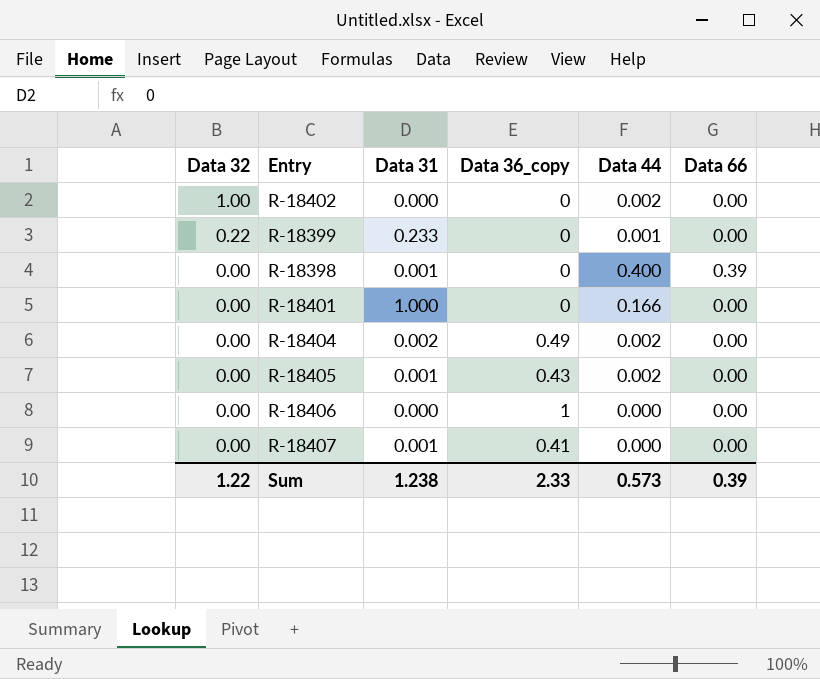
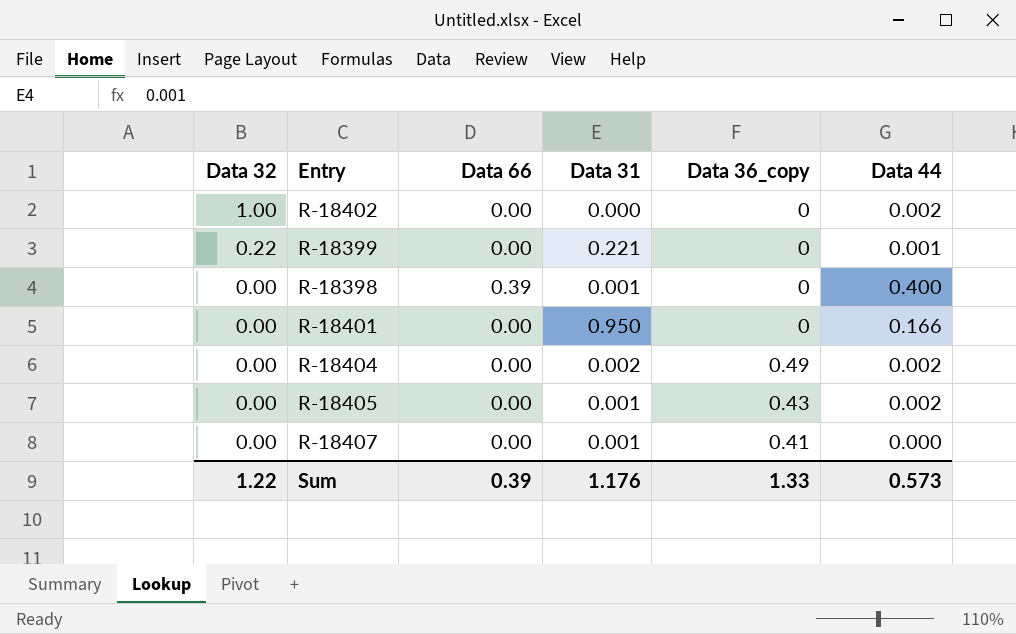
column Data 66 | position: 6 -> 3
row R-18406: 0.00 | 0.000 | 1 | 0.000 | 0.00 -> none
R-18399 | Data 31: 0.233 -> 0.221
R-18401 | Data 31: 1.000 -> 0.950
Sum | Data 31: 1.238 -> 1.176
Sum | Data 36_copy: 2.33 -> 1.33

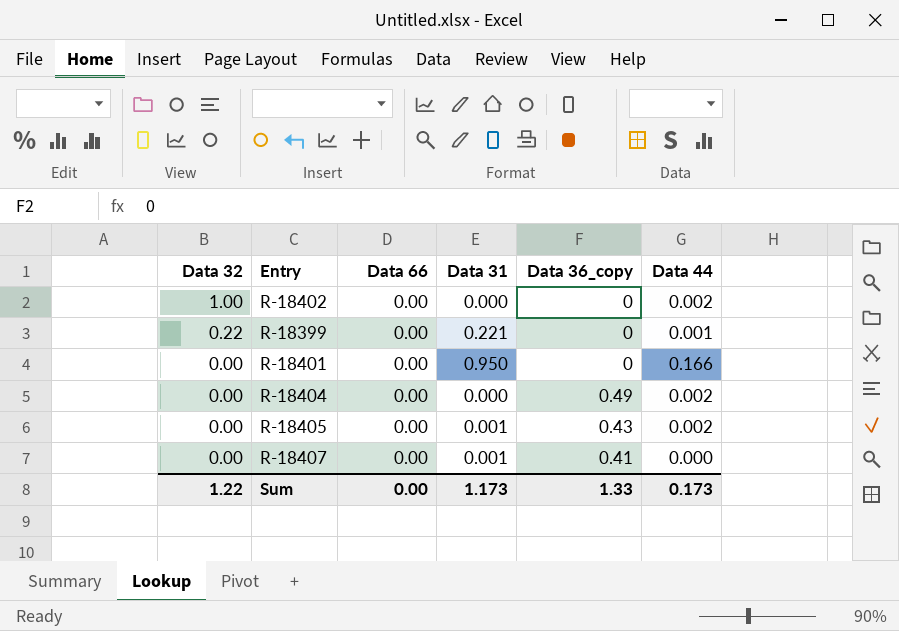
row R-18398: 0.00 | 0.39 | 0.001 | 0 | 0.400 -> none
R-18404 | Data 31: 0.002 -> 0.000
Sum | Data 66: 0.39 -> 0.00
Sum | Data 31: 1.176 -> 1.173
Sum | Data 44: 0.573 -> 0.173

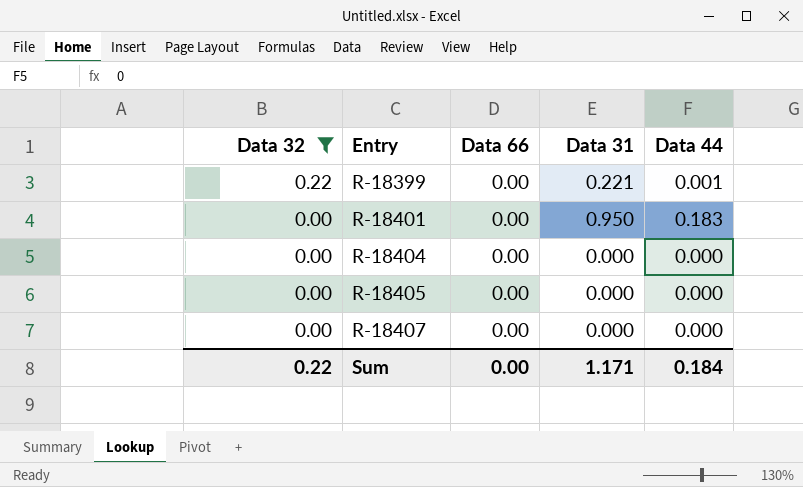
filter: none -> Data 32 != 1.00
column Data 36_copy | position: 5 -> none
R-18401 | Data 44: 0.166 -> 0.183
R-18404 | Data 44: 0.002 -> 0.000
R-18405 | Data 31: 0.001 -> 0.000
R-18405 | Data 44: 0.002 -> 0.000
R-18407 | Data 31: 0.001 -> 0.000
Sum | Data 32: 1.22 -> 0.22
Sum | Data 31: 1.173 -> 1.171
Sum | Data 44: 0.173 -> 0.184

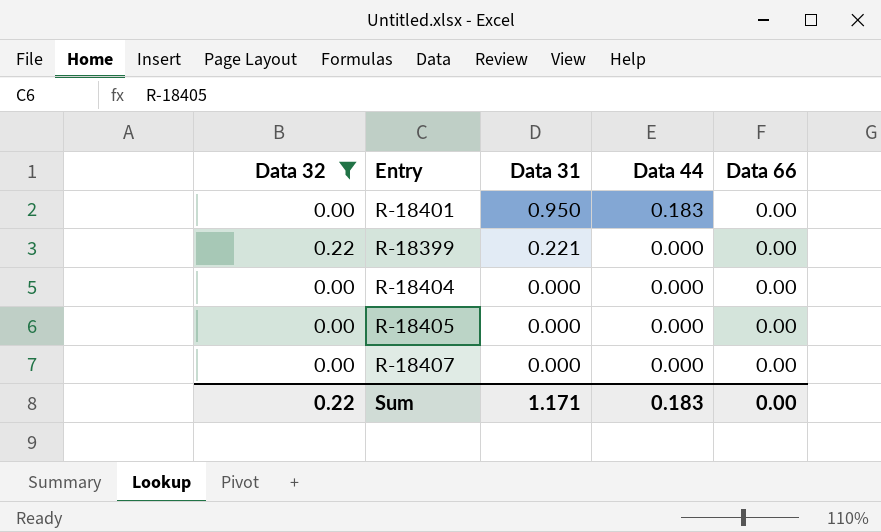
row order: Data 32 descending -> Data 31 descending
column Data 66 | position: 3 -> 5
R-18399 | Data 44: 0.001 -> 0.000
Sum | Data 44: 0.184 -> 0.183

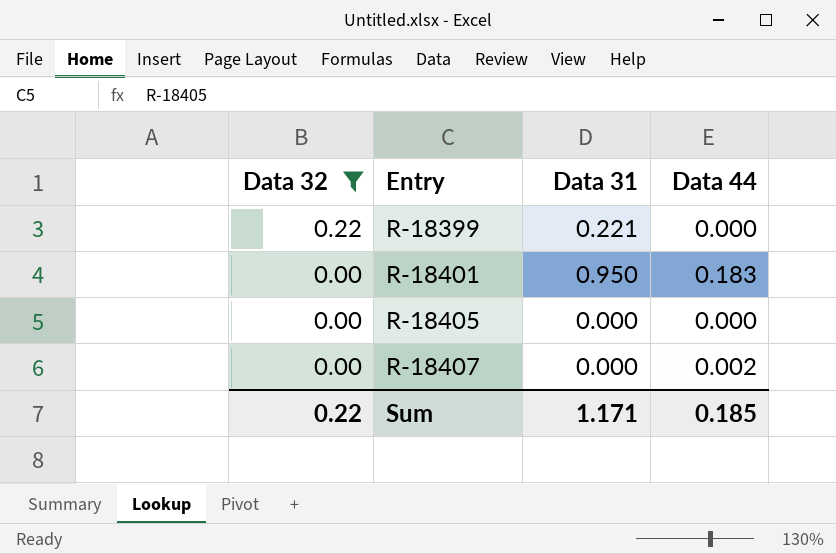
row order: Data 31 descending -> Data 32 descending
column Data 66 | position: 5 -> none
row R-18404: 0.00 | 0.000 | 0.000 | 0.00 -> none
R-18407 | Data 44: 0.000 -> 0.002
Sum | Data 44: 0.183 -> 0.185

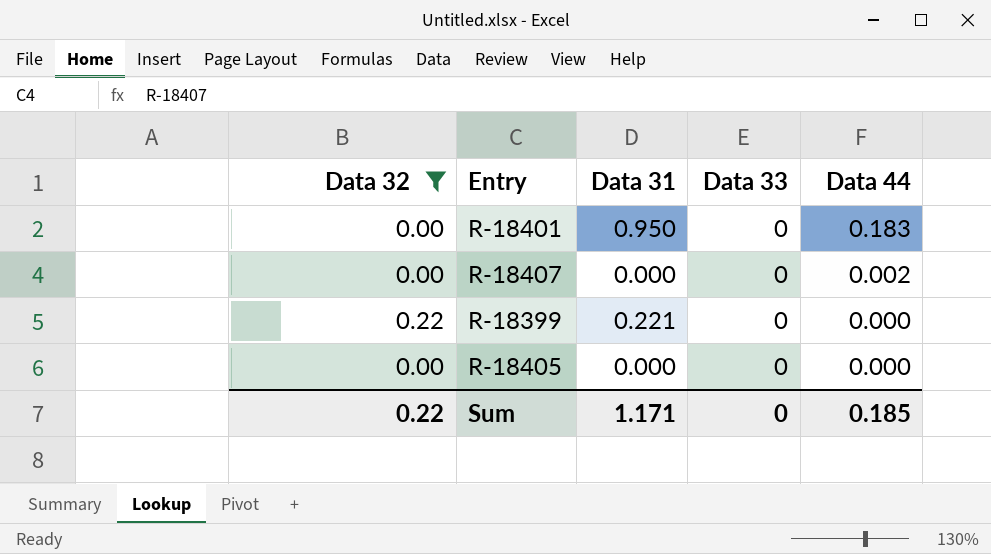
row order: Data 32 descending -> Data 44 descending
column Data 33 | position: none -> 4

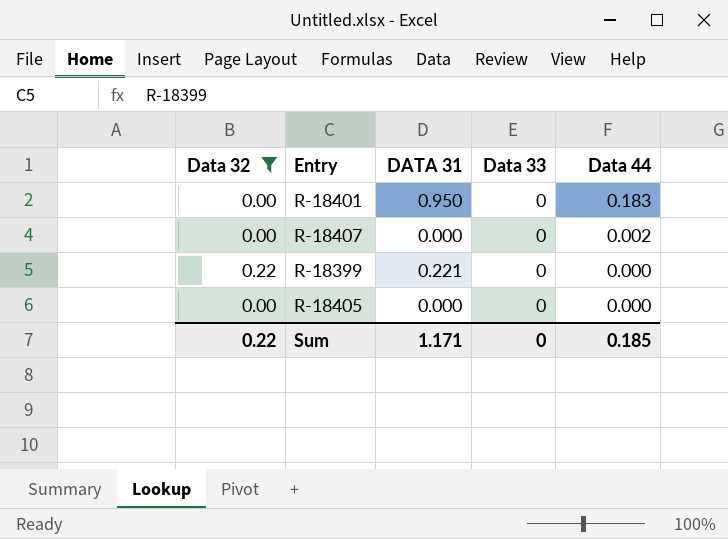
column name: Data 31 -> DATA 31

